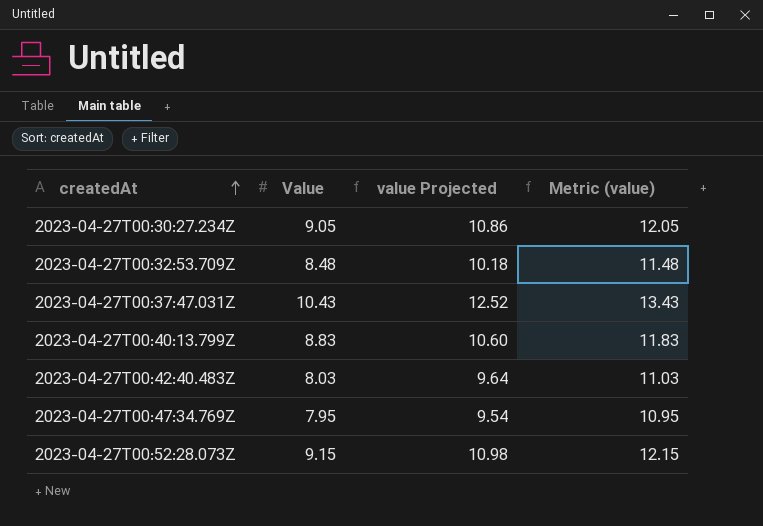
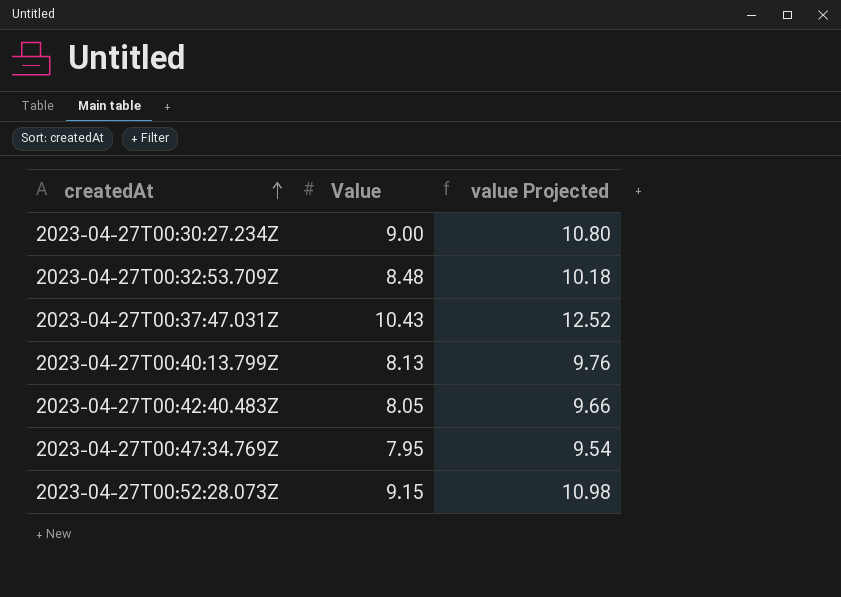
column Metric (value) | formula: [Value] + 3 -> none
2023-04-27T00:30:27.234Z | Value: 9.05 -> 9.00
2023-04-27T00:30:27.234Z | value Projected: 10.86 -> 10.80
2023-04-27T00:40:13.799Z | Value: 8.83 -> 8.13
2023-04-27T00:40:13.799Z | value Projected: 10.60 -> 9.76
2023-04-27T00:42:40.483Z | Value: 8.03 -> 8.05
2023-04-27T00:42:40.483Z | value Projected: 9.64 -> 9.66

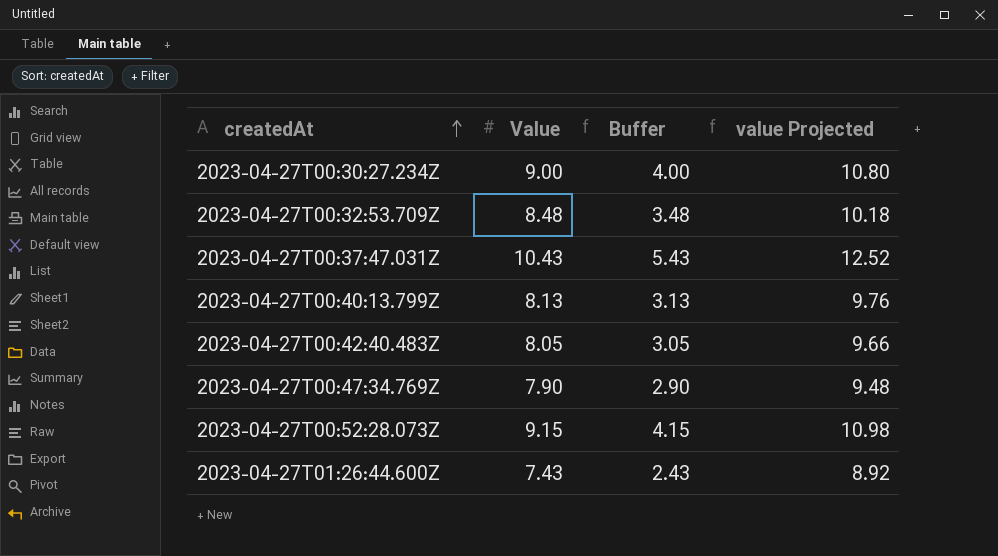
column Buffer | formula: none -> [Value] - 5
2023-04-27T00:47:34.769Z | Value: 7.95 -> 7.90
2023-04-27T00:47:34.769Z | value Projected: 9.54 -> 9.48
row 2023-04-27T01:26:44.600Z: none -> 7.43 | 2.43 | 8.92

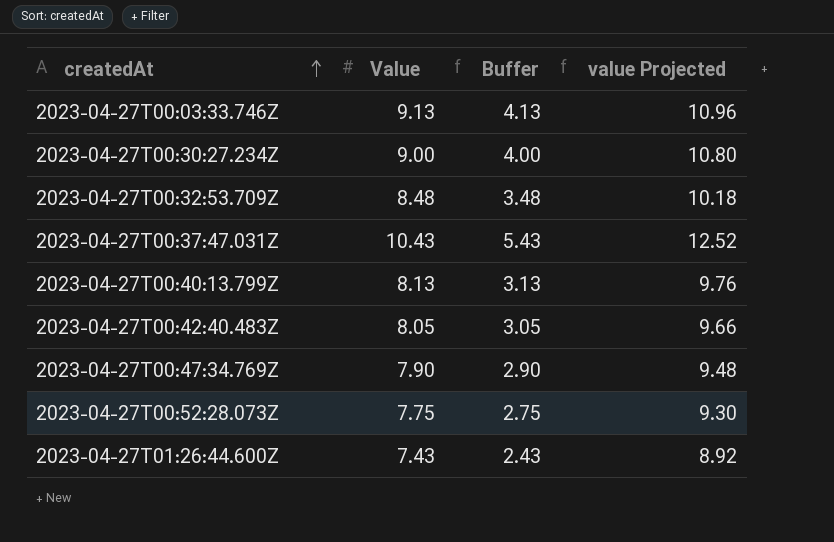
row 2023-04-27T00:03:33.746Z: none -> 9.13 | 4.13 | 10.96
2023-04-27T00:52:28.073Z | Value: 9.15 -> 7.75
2023-04-27T00:52:28.073Z | Buffer: 4.15 -> 2.75
2023-04-27T00:52:28.073Z | value Projected: 10.98 -> 9.30

